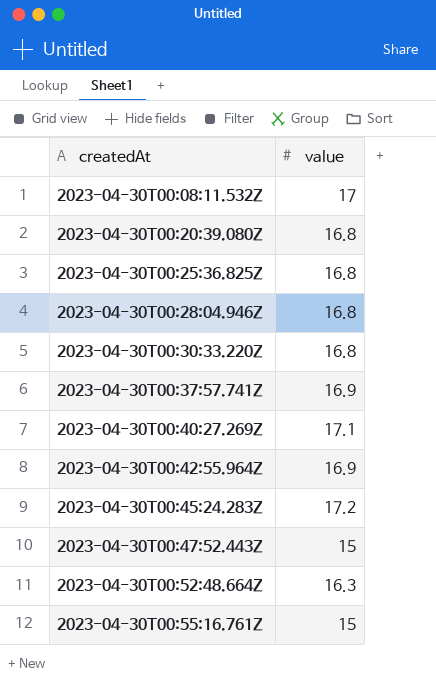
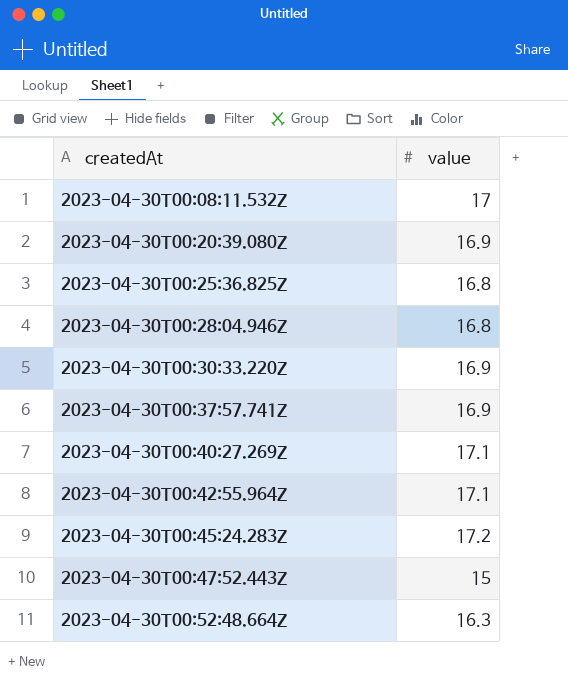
row 2023-04-30T00:55:16.761Z: 15 -> none
2023-04-30T00:20:39.080Z | value: 16.8 -> 16.9
2023-04-30T00:30:33.220Z | value: 16.8 -> 16.9
2023-04-30T00:42:55.964Z | value: 16.9 -> 17.1

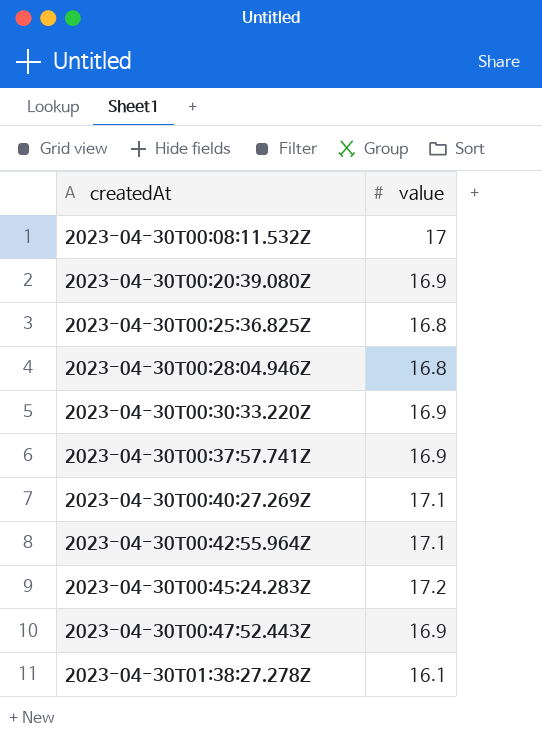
row 2023-04-30T00:52:48.664Z: 16.3 -> none
2023-04-30T00:47:52.443Z | value: 15 -> 16.9
row 2023-04-30T01:38:27.278Z: none -> 16.1

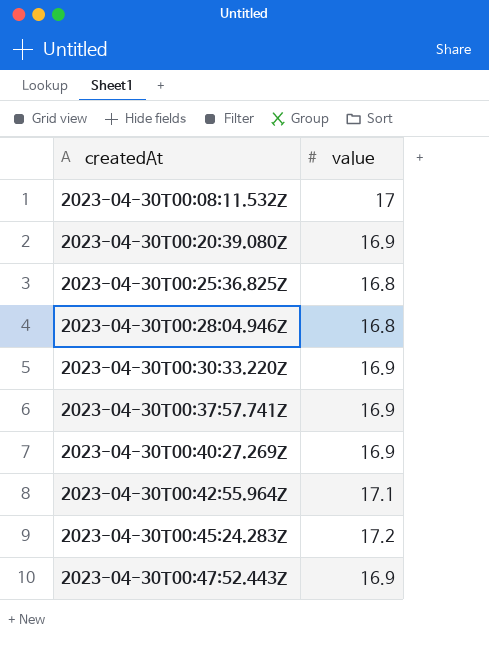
row 2023-04-30T01:38:27.278Z: 16.1 -> none
2023-04-30T00:40:27.269Z | value: 17.1 -> 16.9

